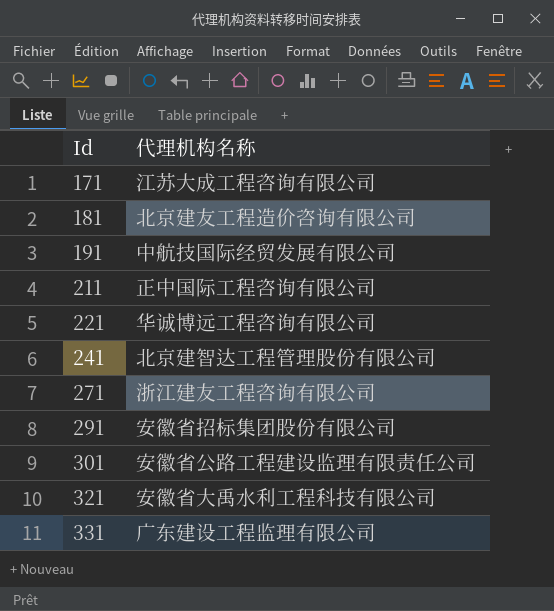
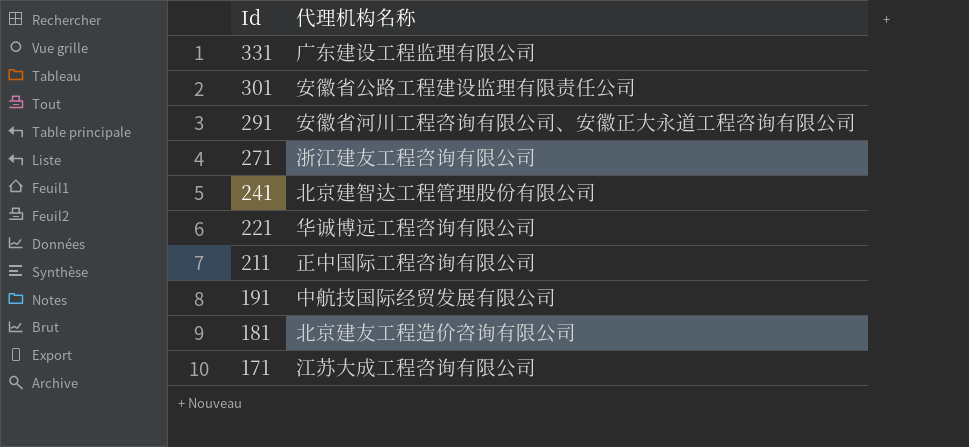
row order: Id ascending -> Id descending
row 321: 安徽省大禹水利工程科技有限公司 -> none
291 | 代理机构名称: 安徽省招标集团股份有限公司 -> 安徽省河川工程咨询有限公司、安徽正大永道工程咨询有限公司

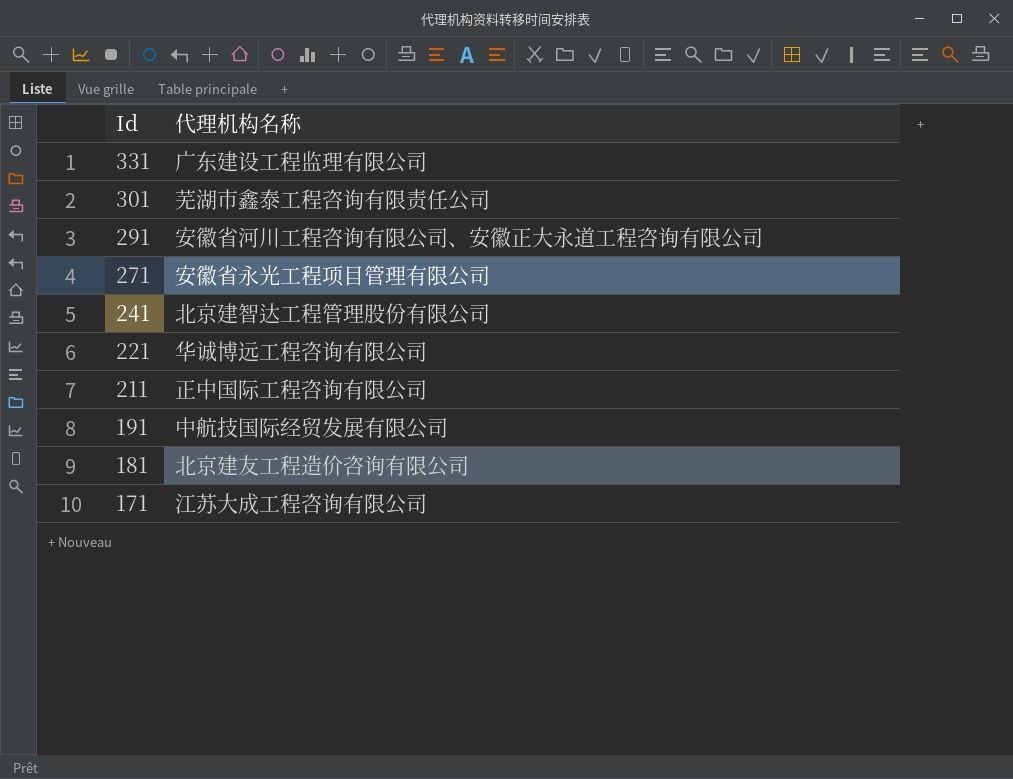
301 | 代理机构名称: 安徽省公路工程建设监理有限责任公司 -> 芜湖市鑫泰工程咨询有限责任公司
271 | 代理机构名称: 浙江建友工程咨询有限公司 -> 安徽省永光工程项目管理有限公司

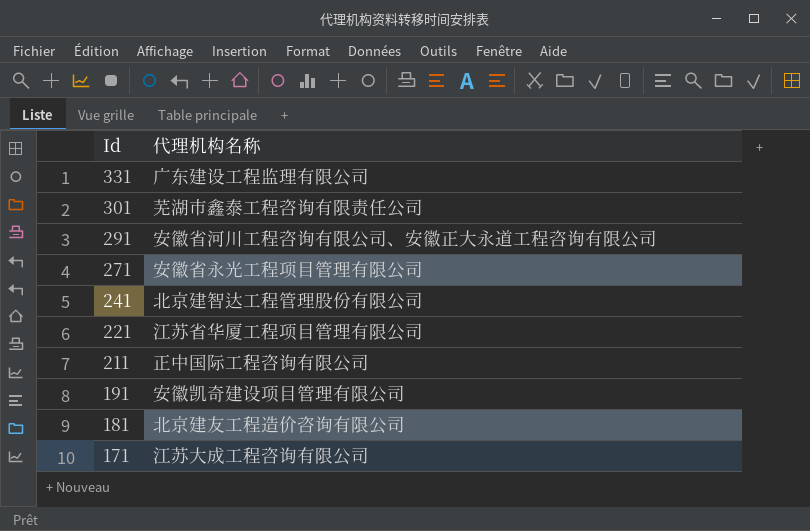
221 | 代理机构名称: 华诚博远工程咨询有限公司 -> 江苏省华厦工程项目管理有限公司
191 | 代理机构名称: 中航技国际经贸发展有限公司 -> 安徽凯奇建设项目管理有限公司

